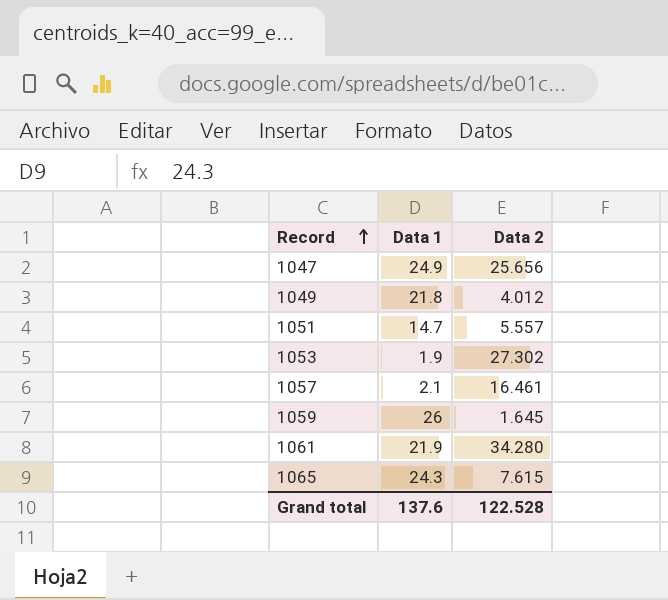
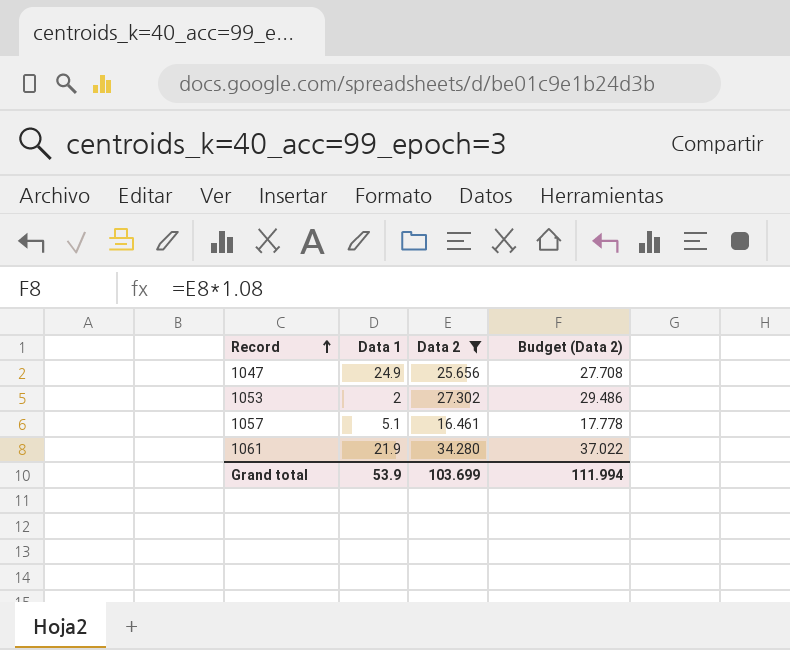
filter: none -> Data 2 >= 16.461
column Budget (Data 2) | formula: none -> [Data 2] * 1.08
1053 | Data 1: 1.9 -> 2
1057 | Data 1: 2.1 -> 5.1
Grand total | Data 1: 137.6 -> 53.9
Grand total | Data 2: 122.528 -> 103.699

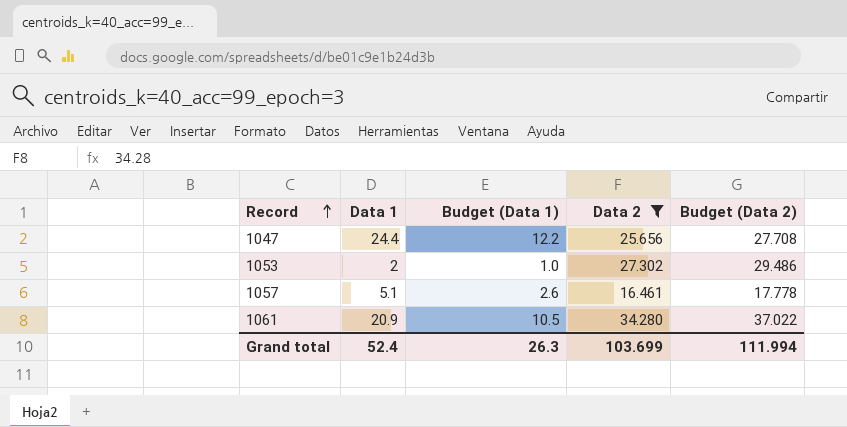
column Budget (Data 1) | formula: none -> [Data 1] * 0.5
1047 | Data 1: 24.9 -> 24.4
1061 | Data 1: 21.9 -> 20.9
Grand total | Data 1: 53.9 -> 52.4

